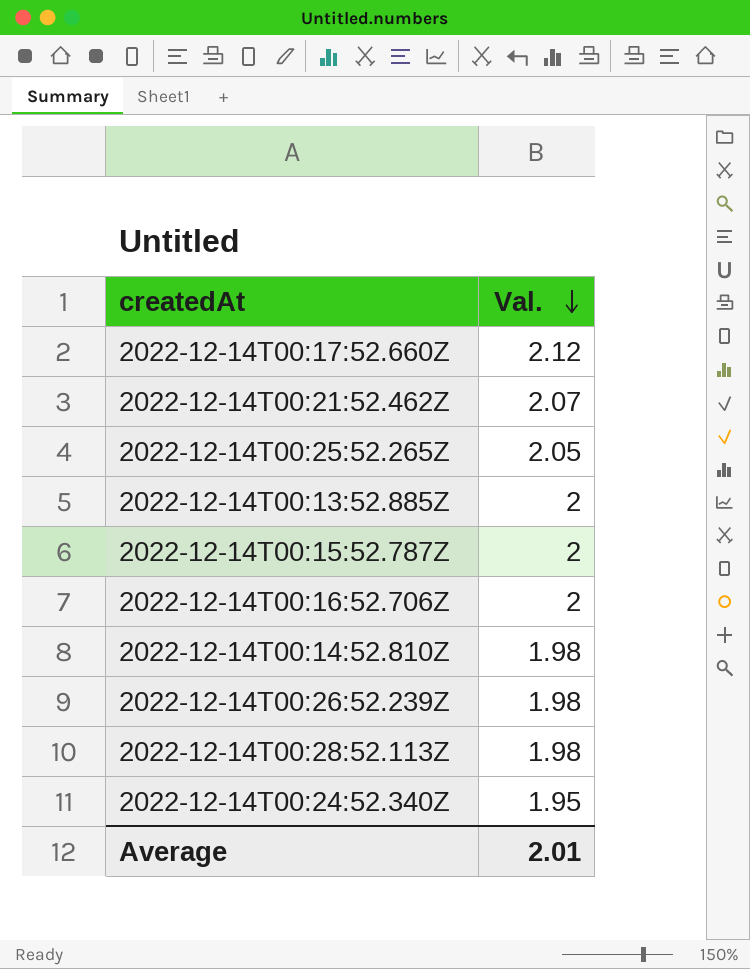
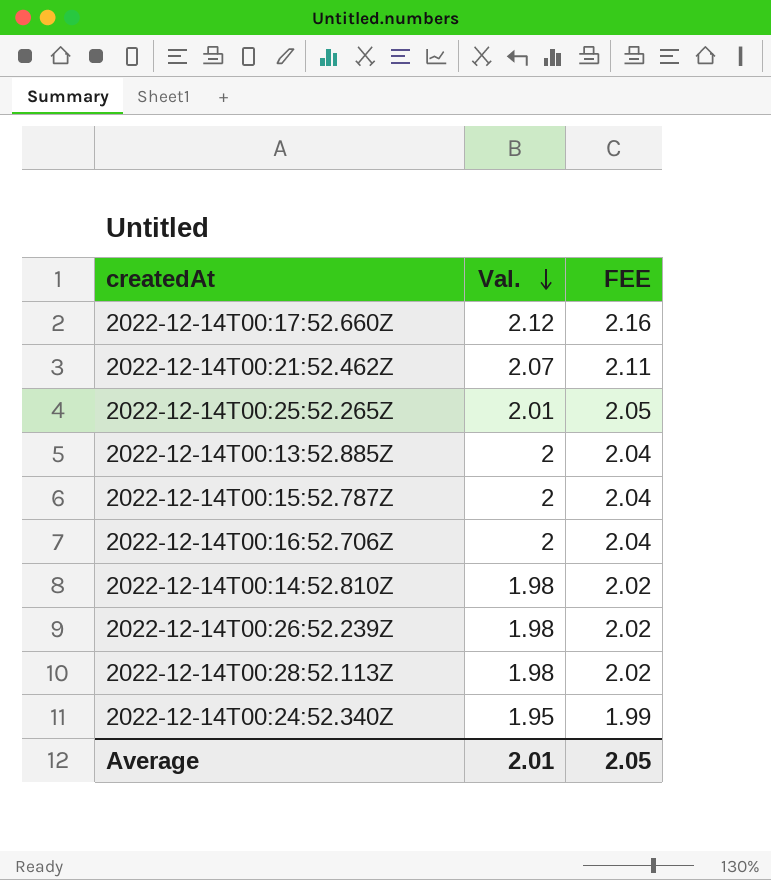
column FEE | formula: none -> [Val.] * 1.02
2022-12-14T00:25:52.265Z | Val.: 2.05 -> 2.01

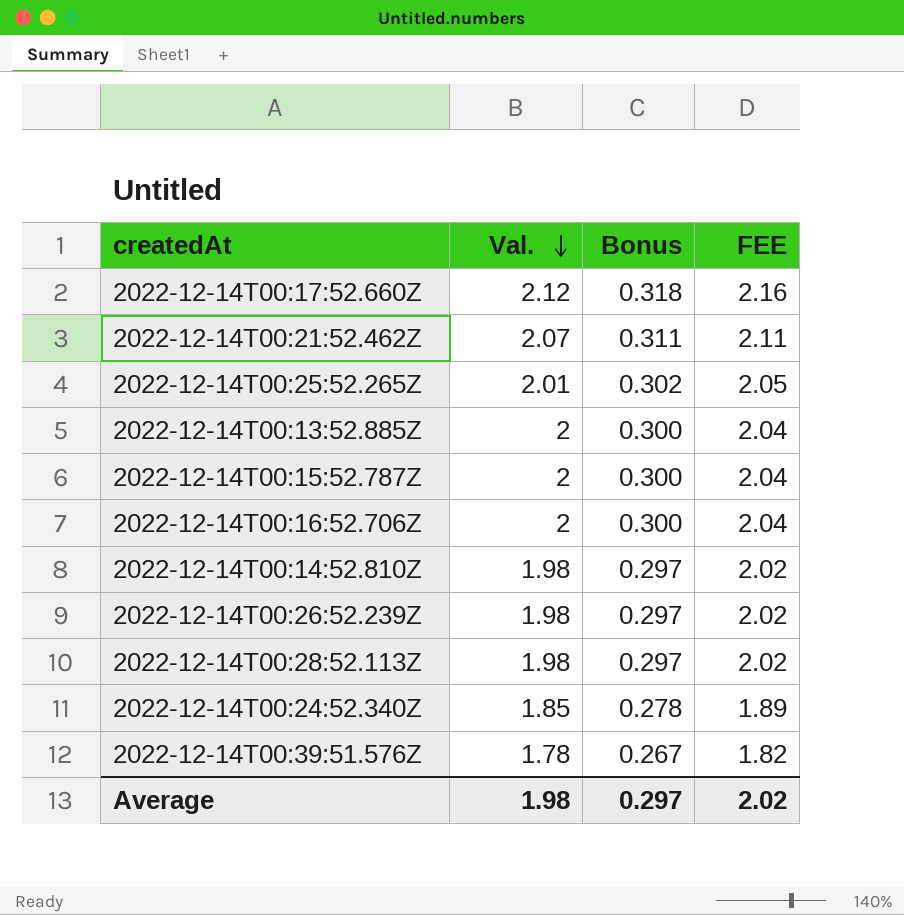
column Bonus | formula: none -> [Val.] * 0.15
2022-12-14T00:24:52.340Z | Val.: 1.95 -> 1.85
2022-12-14T00:24:52.340Z | FEE: 1.99 -> 1.89
row 2022-12-14T00:39:51.576Z: none -> 1.78 | 0.267 | 1.82
Average | Val.: 2.01 -> 1.98
Average | FEE: 2.05 -> 2.02

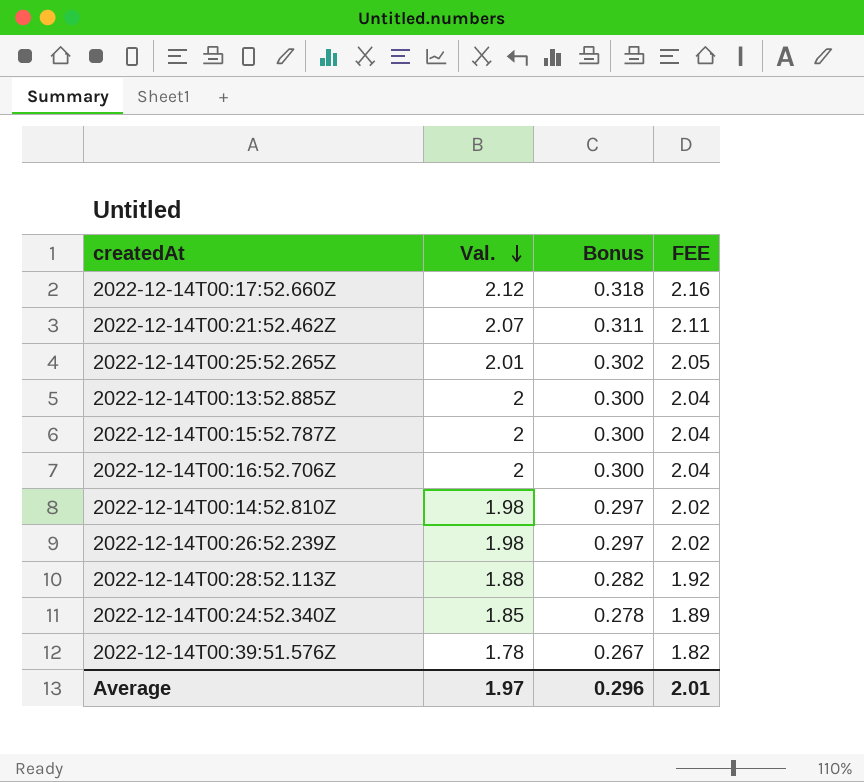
2022-12-14T00:28:52.113Z | Val.: 1.98 -> 1.88
2022-12-14T00:28:52.113Z | Bonus: 0.297 -> 0.282
2022-12-14T00:28:52.113Z | FEE: 2.02 -> 1.92
Average | Val.: 1.98 -> 1.97
Average | Bonus: 0.297 -> 0.296
Average | FEE: 2.02 -> 2.01

